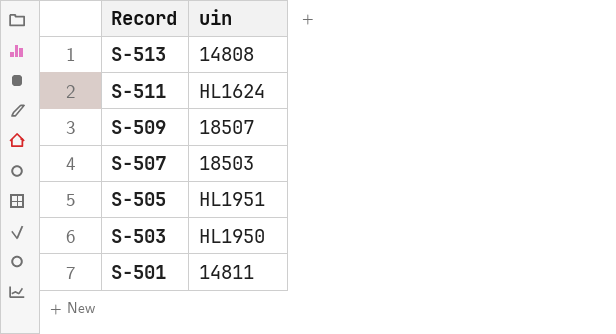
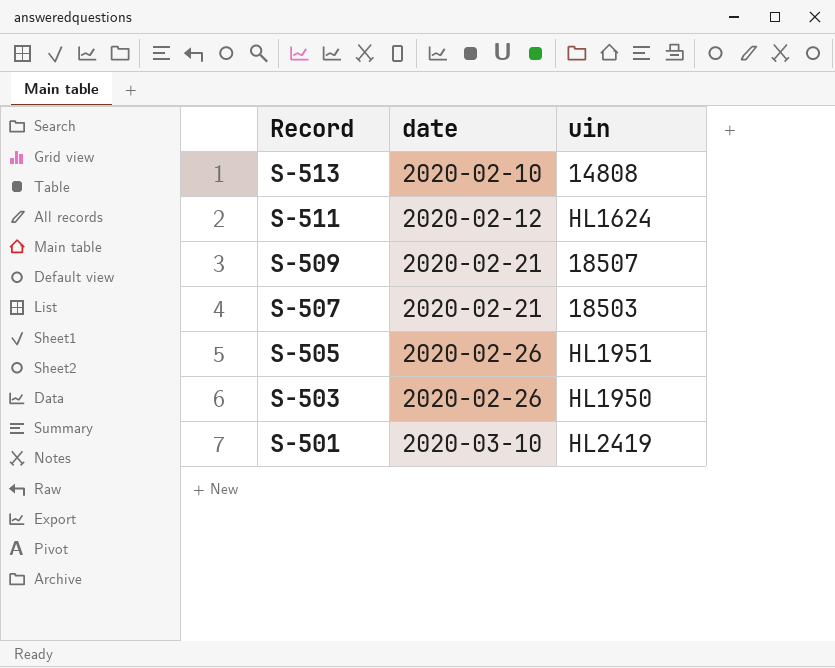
column date | position: none -> 2
S-501 | uin: 14811 -> HL2419

